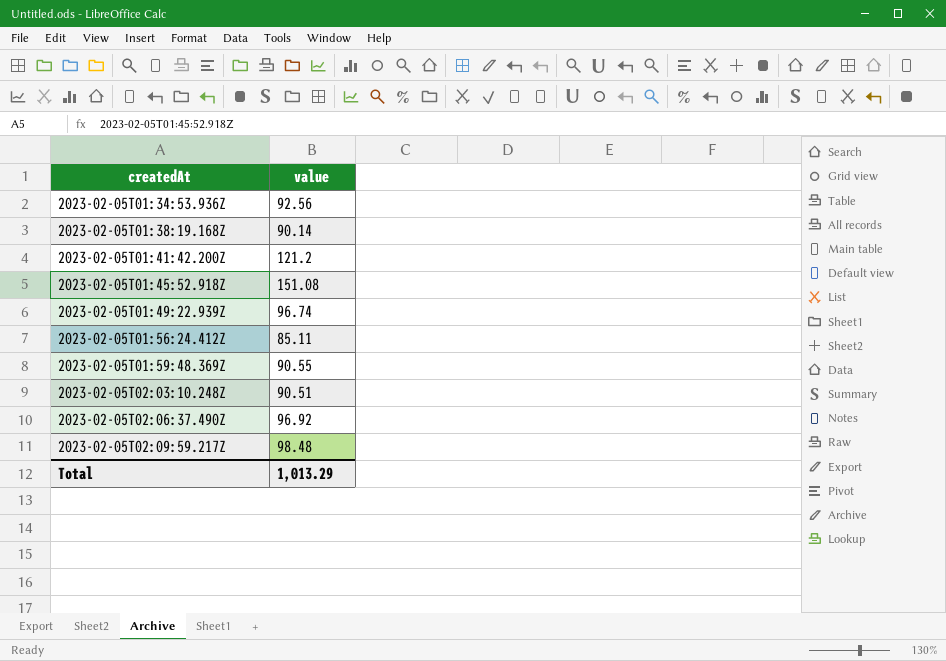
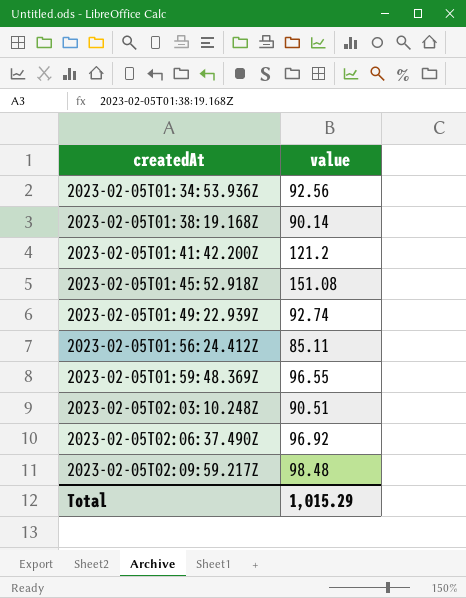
2023-02-05T01:49:22.939Z | value: 96.74 -> 92.74
2023-02-05T01:59:48.369Z | value: 90.55 -> 96.55
Total | value: 1,013.29 -> 1,015.29

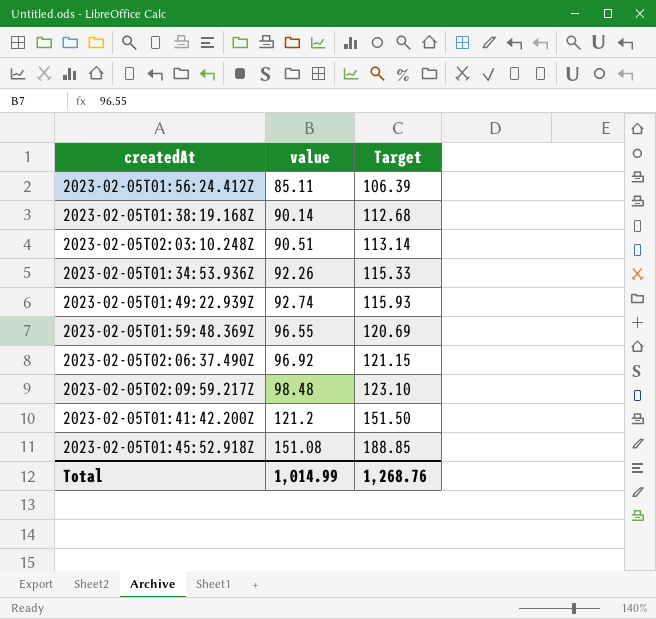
row order: createdAt ascending -> value ascending
column Target | formula: none -> [value] * 1.25
2023-02-05T01:34:53.936Z | value: 92.56 -> 92.26
Total | value: 1,015.29 -> 1,014.99

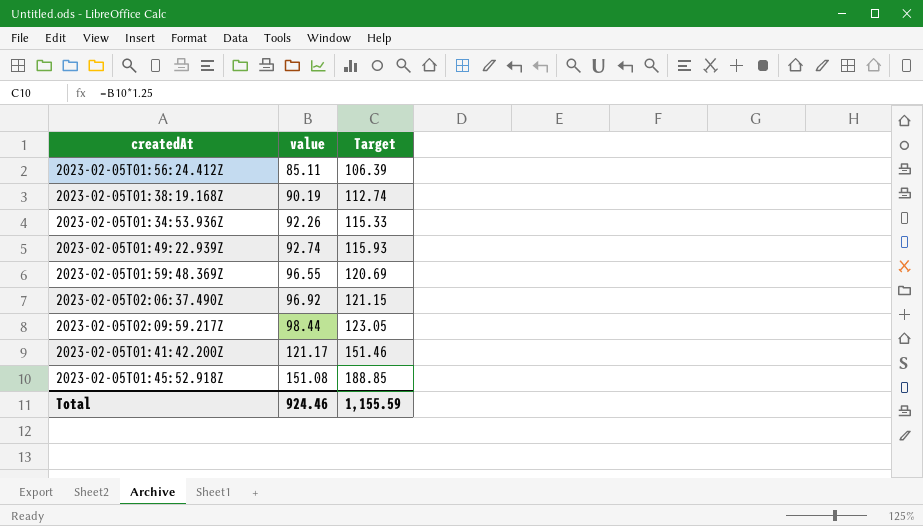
row 2023-02-05T02:03:10.248Z: 90.51 | 113.14 -> none
2023-02-05T01:38:19.168Z | value: 90.14 -> 90.19
2023-02-05T01:38:19.168Z | Target: 112.68 -> 112.74
2023-02-05T02:09:59.217Z | value: 98.48 -> 98.44
2023-02-05T02:09:59.217Z | Target: 123.10 -> 123.05
2023-02-05T01:41:42.200Z | value: 121.2 -> 121.17
2023-02-05T01:41:42.200Z | Target: 151.50 -> 151.46
Total | value: 1,014.99 -> 924.46
Total | Target: 1,268.76 -> 1,155.59

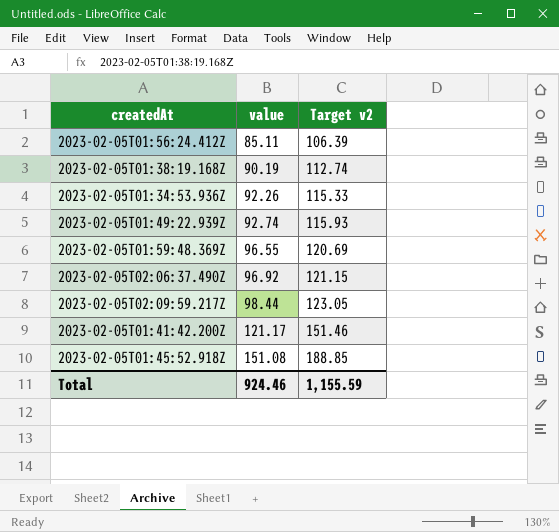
column name: Target -> Target v2

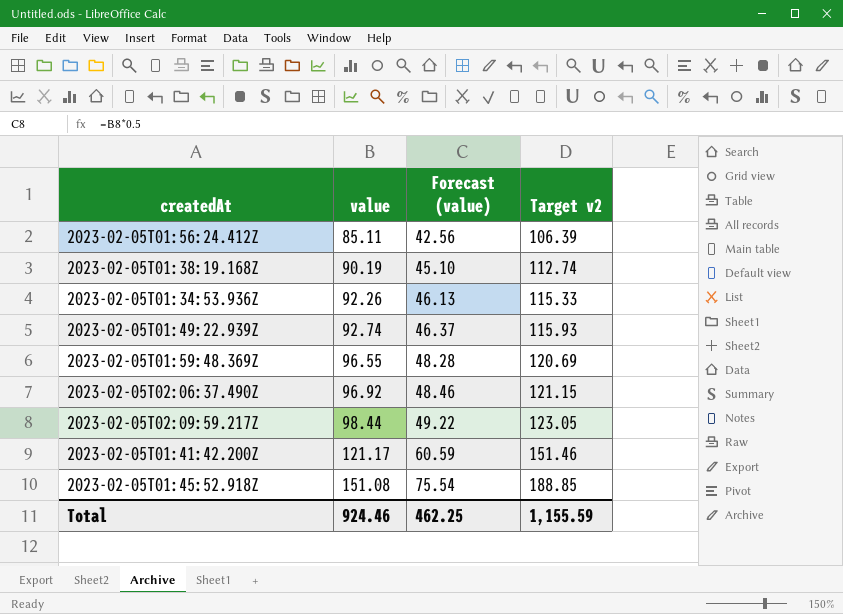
column Forecast (value) | formula: none -> [value] * 0.5

